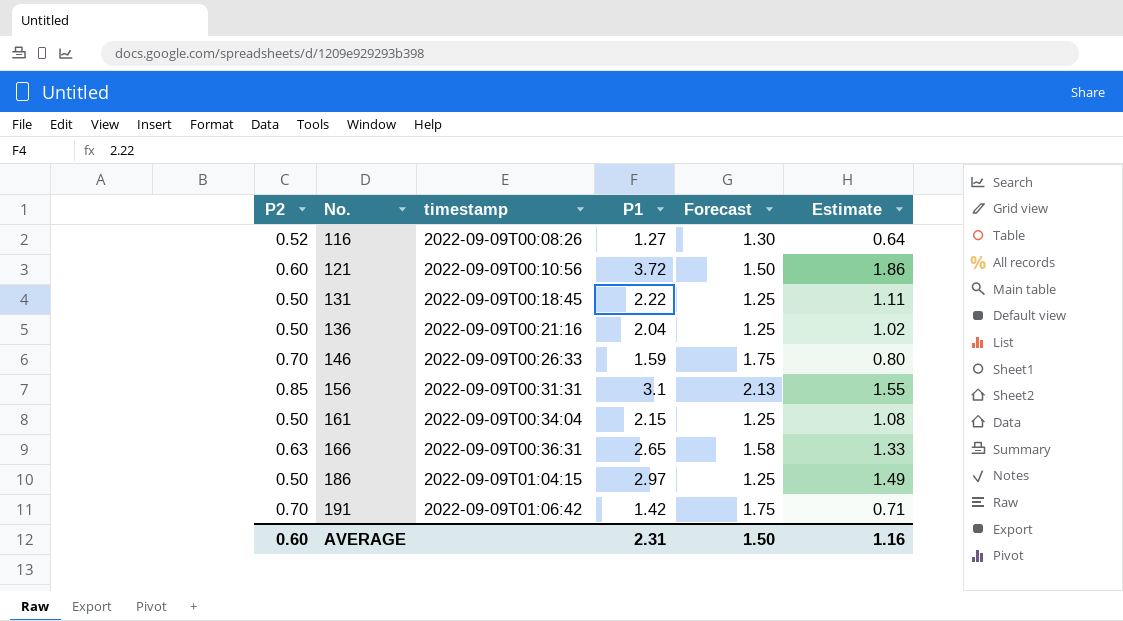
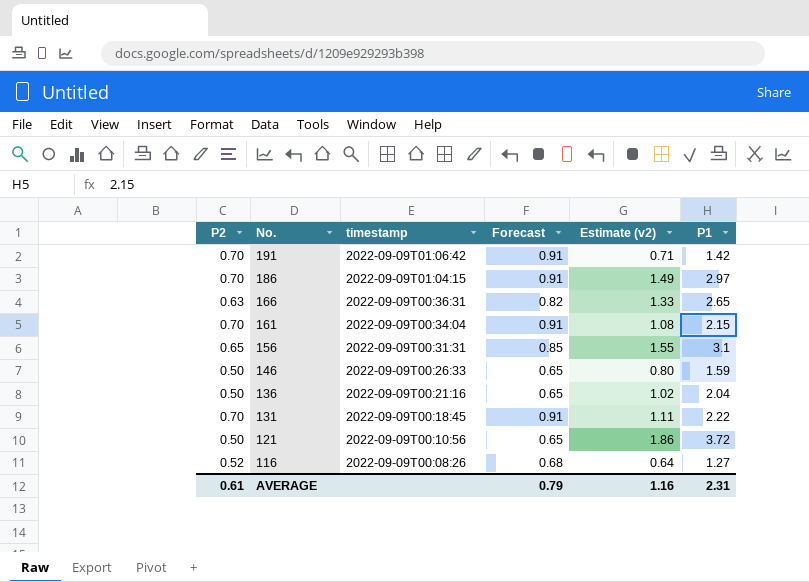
row order: No. ascending -> No. descending
column Forecast | formula: [P2] * 2.5 -> [P2] * 1.3
column name: Estimate -> Estimate (v2)
column P1 | position: 4 -> 6
186 | P2: 0.50 -> 0.70
161 | P2: 0.50 -> 0.70
156 | P2: 0.85 -> 0.65
146 | P2: 0.70 -> 0.50
131 | P2: 0.50 -> 0.70
121 | P2: 0.60 -> 0.50
AVERAGE | P2: 0.60 -> 0.61
AVERAGE | Forecast: 1.50 -> 0.79

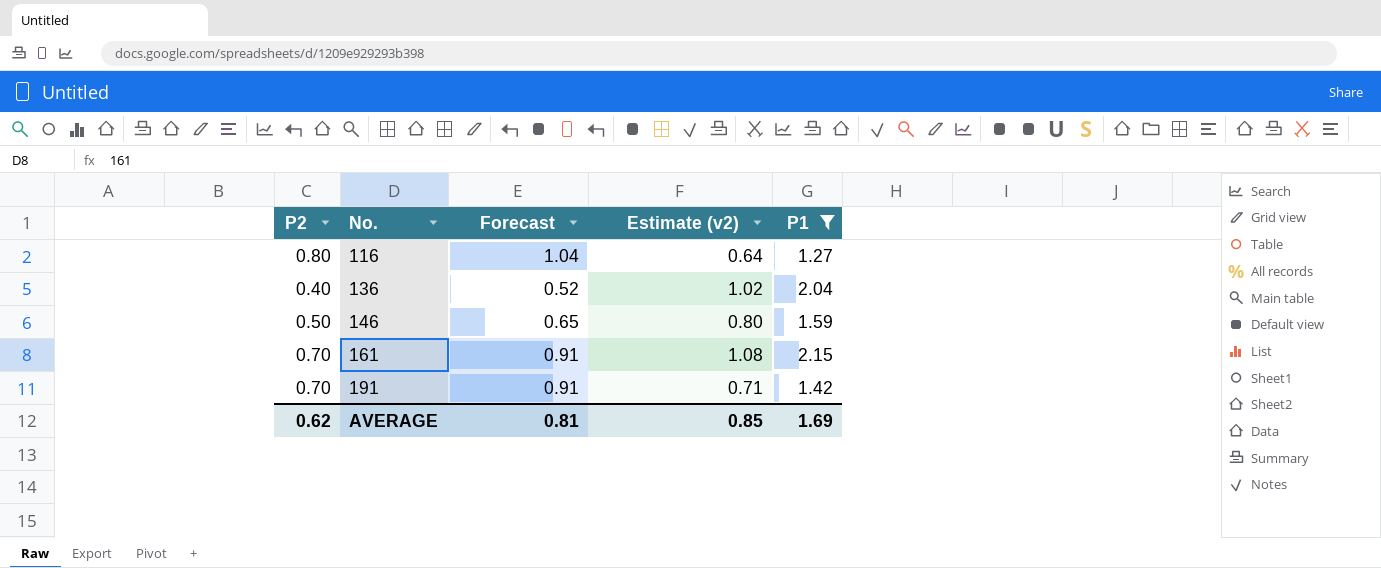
filter: none -> P1 <= 2.15
row order: No. descending -> No. ascending
column timestamp | position: 3 -> none
116 | P2: 0.52 -> 0.80
116 | Forecast: 0.68 -> 1.04
136 | P2: 0.50 -> 0.40
136 | Forecast: 0.65 -> 0.52
AVERAGE | P2: 0.61 -> 0.62
AVERAGE | Forecast: 0.79 -> 0.81
AVERAGE | Estimate (v2): 1.16 -> 0.85
AVERAGE | P1: 2.31 -> 1.69

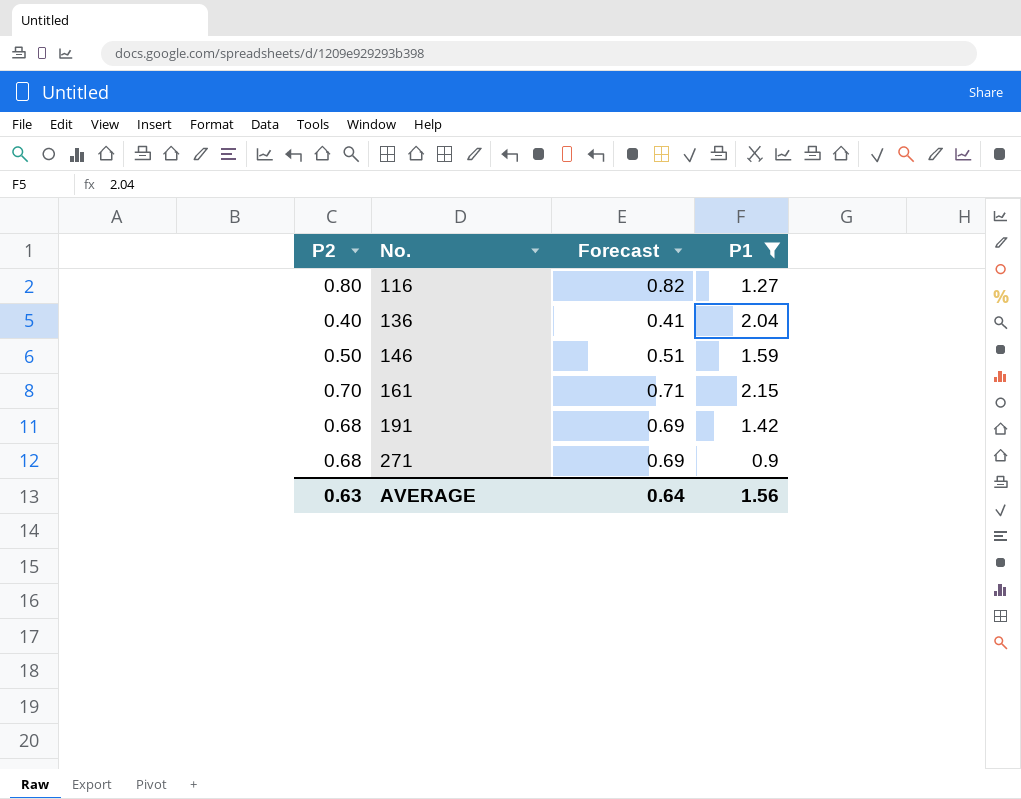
column Estimate (v2) | formula: [P1] * 0.5 -> none
column Forecast | formula: [P2] * 1.3 -> [P2] * 1.02
191 | P2: 0.70 -> 0.68
row 271: none -> 0.68 | 0.69 | 0.9
AVERAGE | P2: 0.62 -> 0.63
AVERAGE | Forecast: 0.81 -> 0.64
AVERAGE | P1: 1.69 -> 1.56

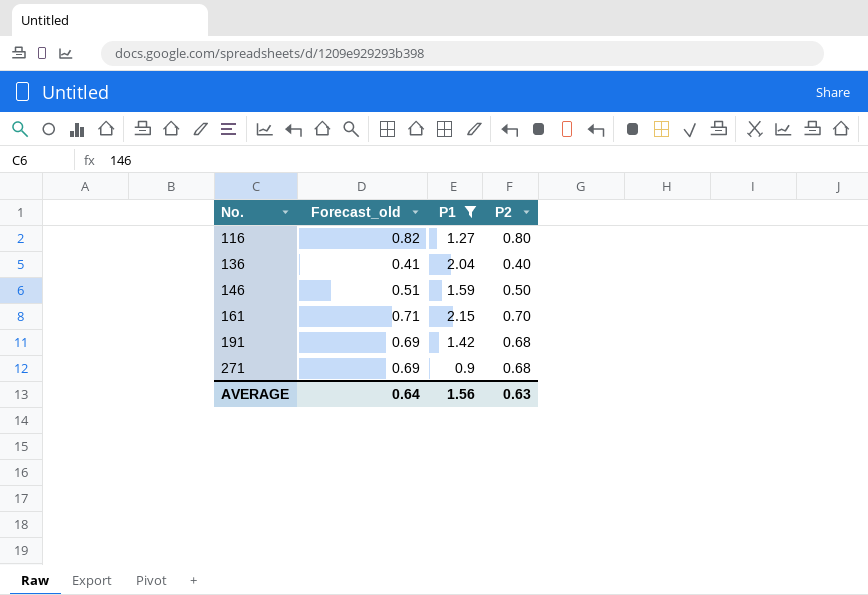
column name: Forecast -> Forecast_old
column P2 | position: 1 -> 4

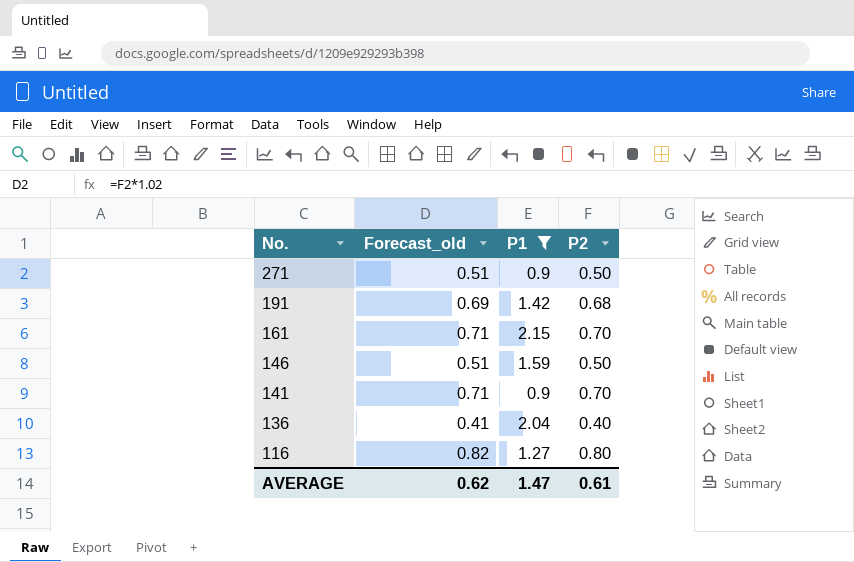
row order: No. ascending -> No. descending
271 | Forecast_old: 0.69 -> 0.51
271 | P2: 0.68 -> 0.50
row 141: none -> 0.71 | 0.9 | 0.70
AVERAGE | Forecast_old: 0.64 -> 0.62
AVERAGE | P1: 1.56 -> 1.47
AVERAGE | P2: 0.63 -> 0.61

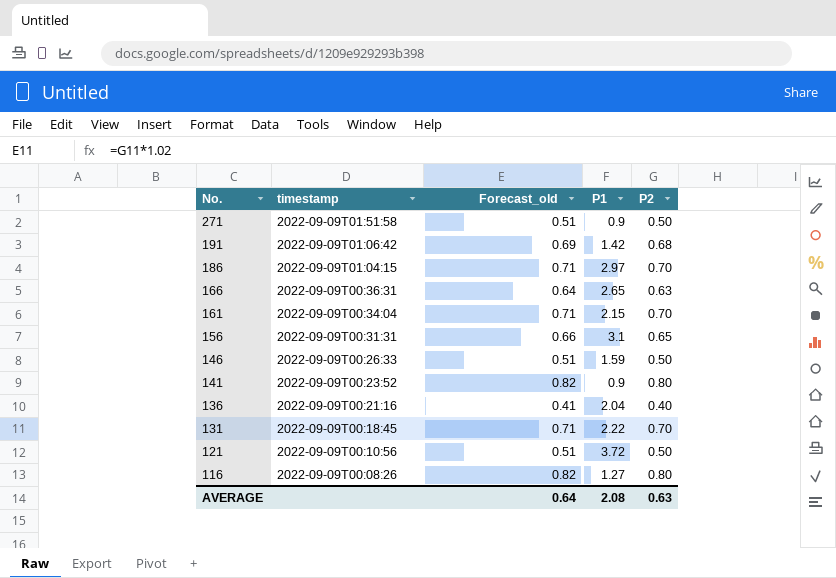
filter: P1 <= 2.15 -> none
column timestamp | position: none -> 2
141 | Forecast_old: 0.71 -> 0.82
141 | P2: 0.70 -> 0.80
AVERAGE | Forecast_old: 0.62 -> 0.64
AVERAGE | P1: 1.47 -> 2.08
AVERAGE | P2: 0.61 -> 0.63

